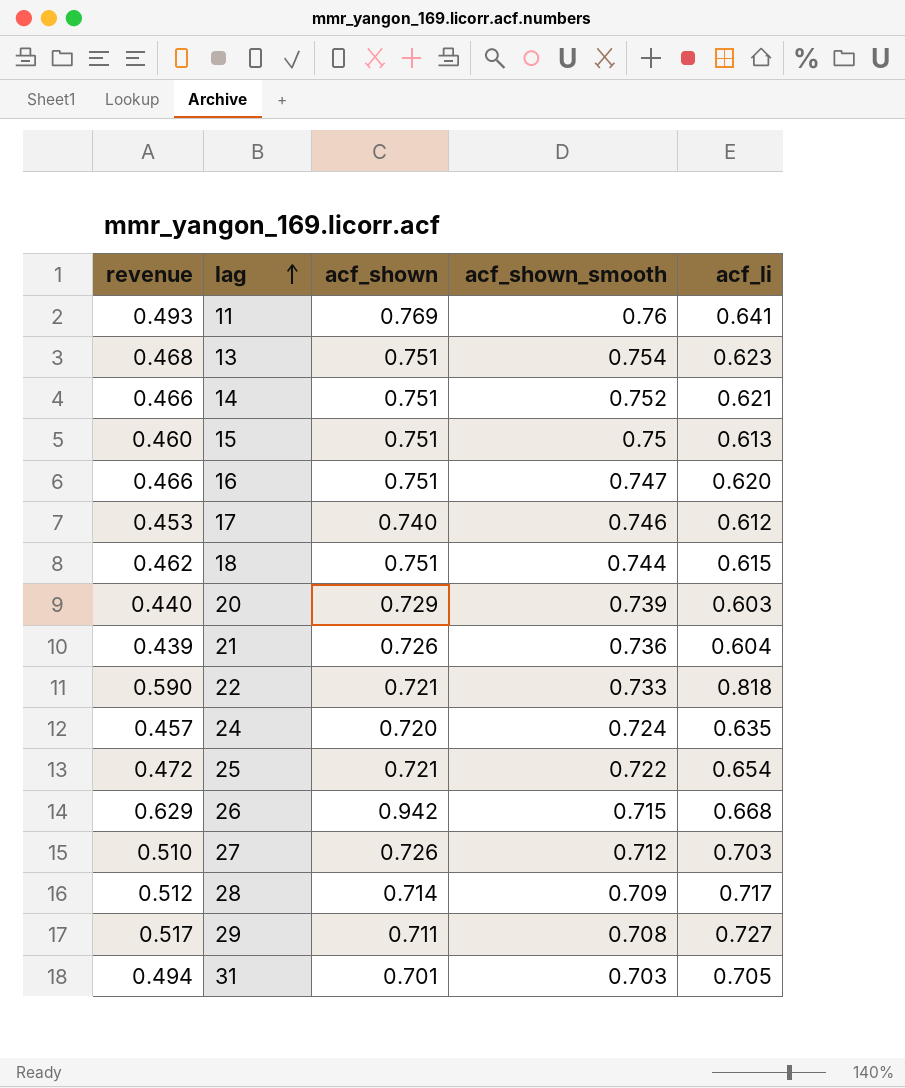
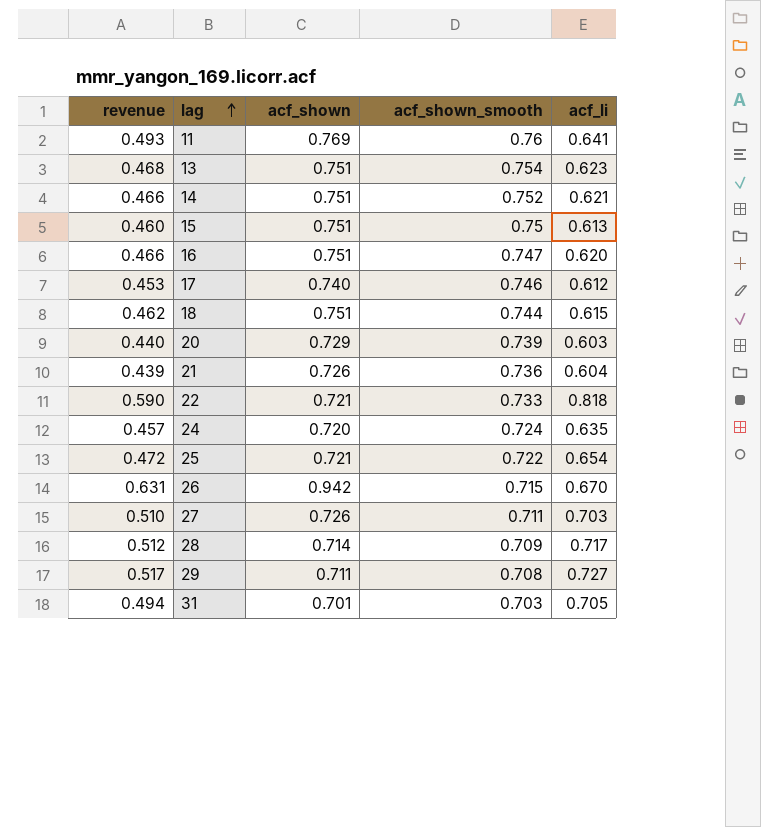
26 | revenue: 0.629 -> 0.631
26 | acf_li: 0.668 -> 0.670
27 | acf_shown_smooth: 0.712 -> 0.711

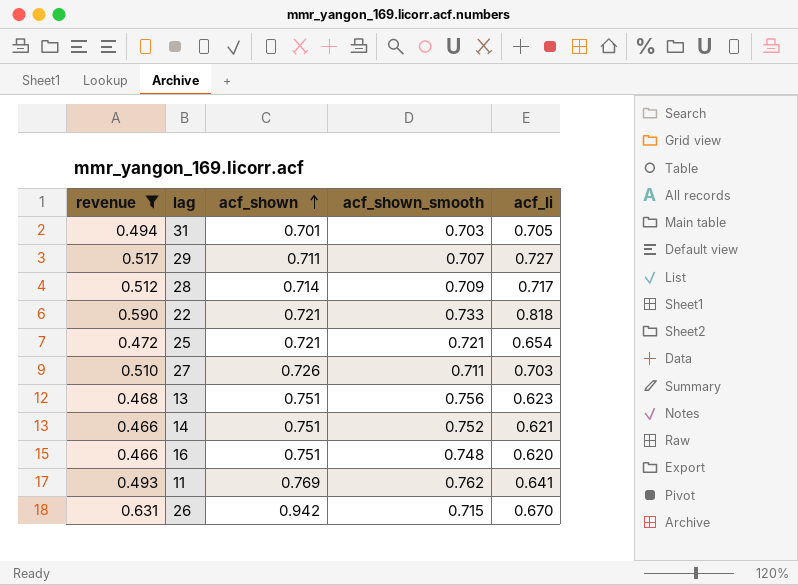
filter: none -> revenue >= 0.466
row order: lag ascending -> acf_shown ascending
29 | acf_shown_smooth: 0.708 -> 0.707
25 | acf_shown_smooth: 0.722 -> 0.721
13 | acf_shown_smooth: 0.754 -> 0.756
16 | acf_shown_smooth: 0.747 -> 0.748
11 | acf_shown_smooth: 0.76 -> 0.762

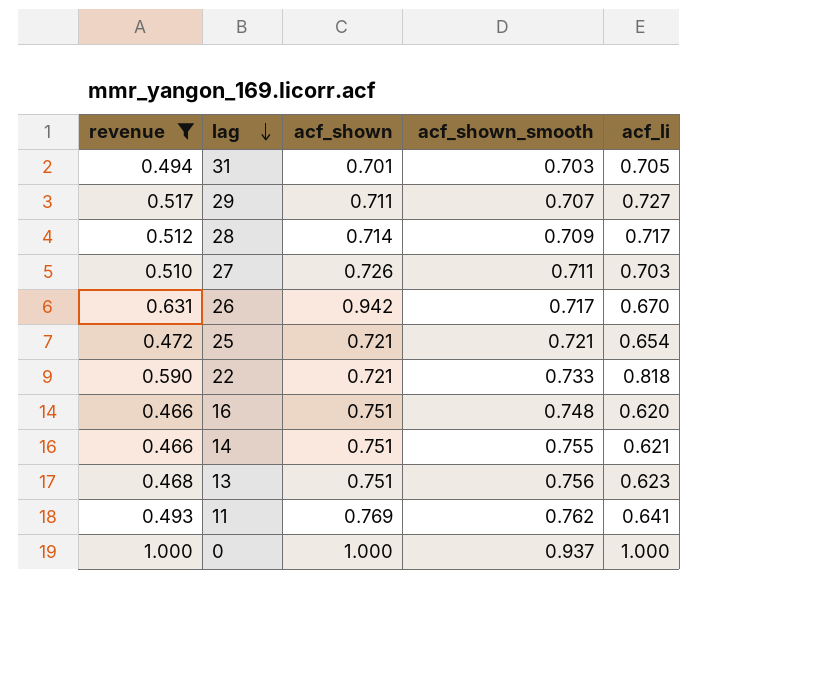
row order: acf_shown ascending -> lag descending
26 | acf_shown_smooth: 0.715 -> 0.717
14 | acf_shown_smooth: 0.752 -> 0.755
row 0: none -> 1.000 | 1.000 | 0.937 | 1.000

